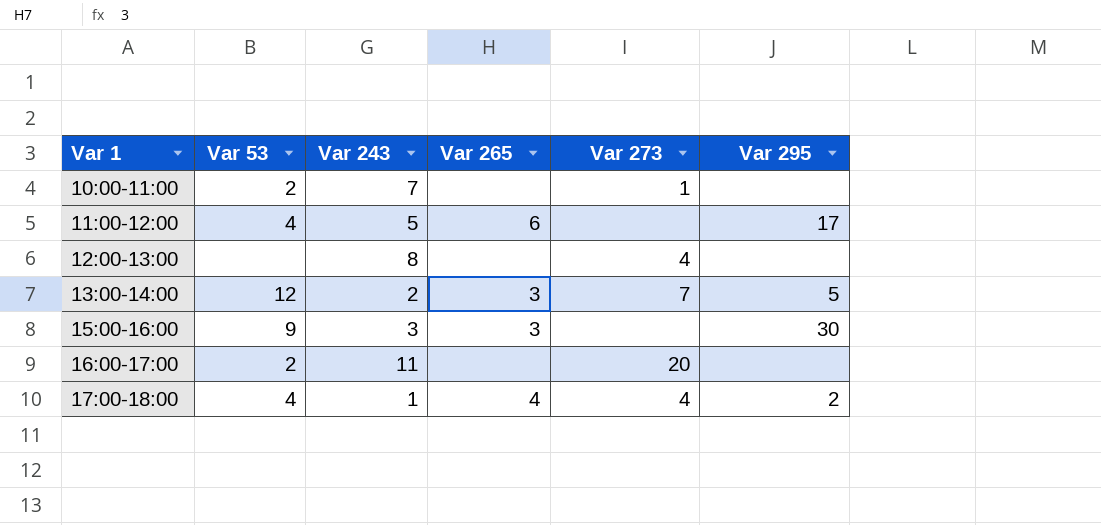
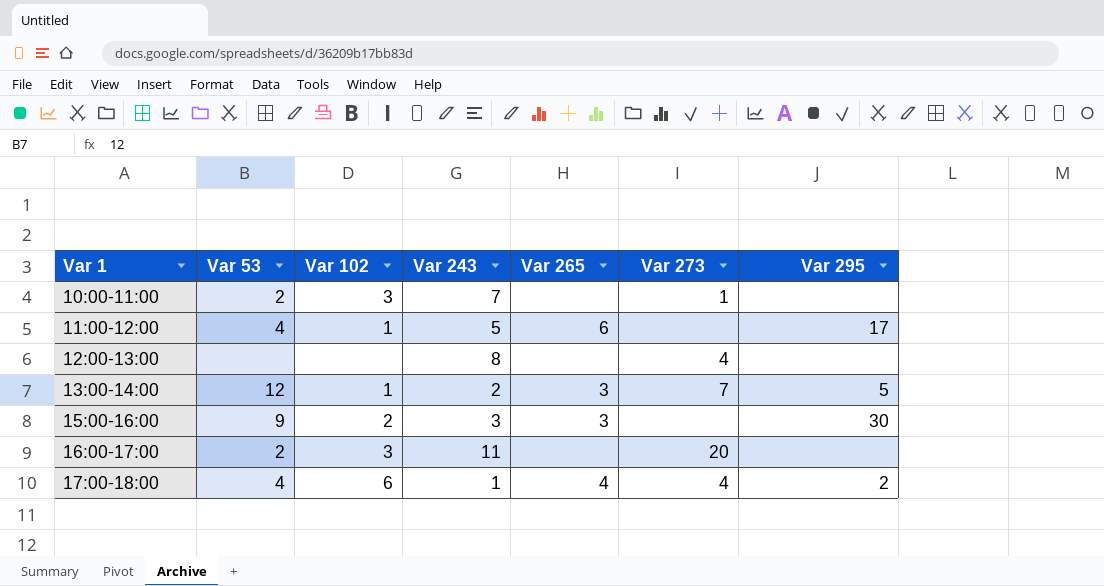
column Var 102 | position: none -> 3

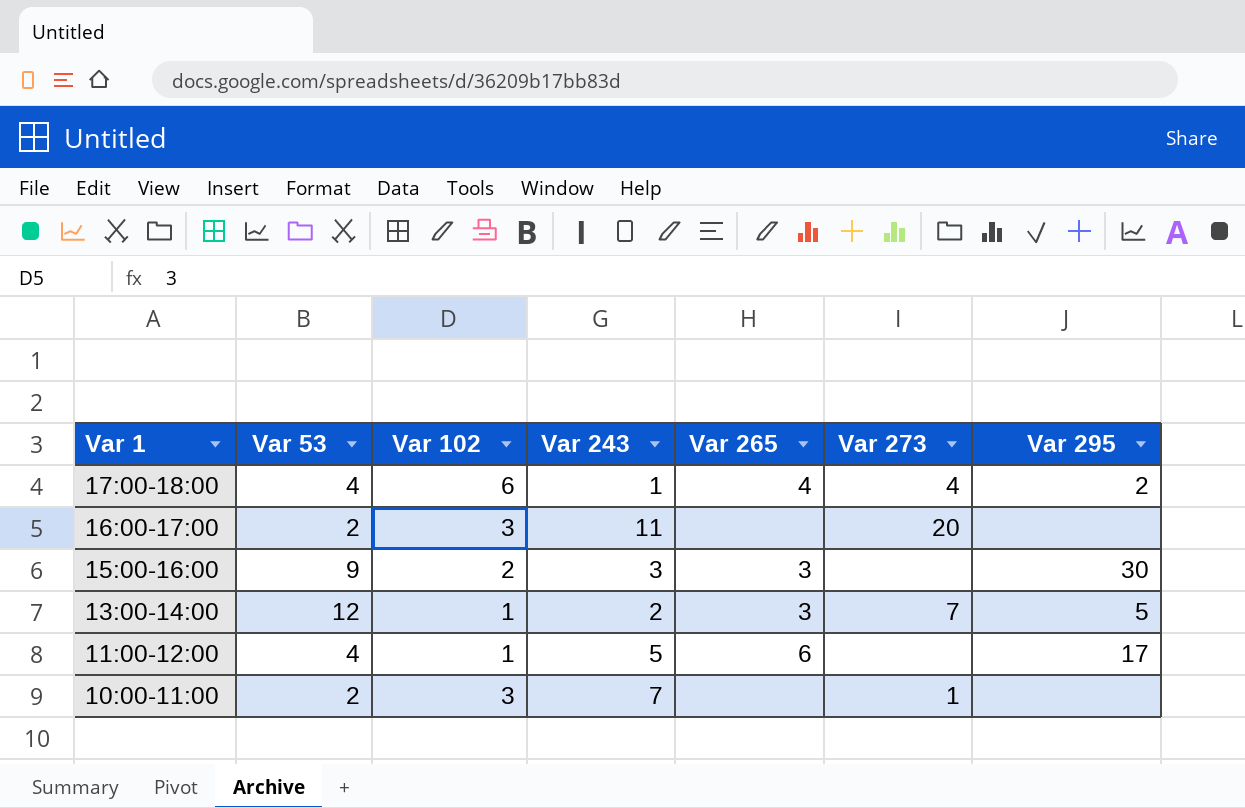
row order: Var 1 ascending -> Var 1 descending
row 12:00-13:00: none | none | 8 | none | 4 | none -> none

